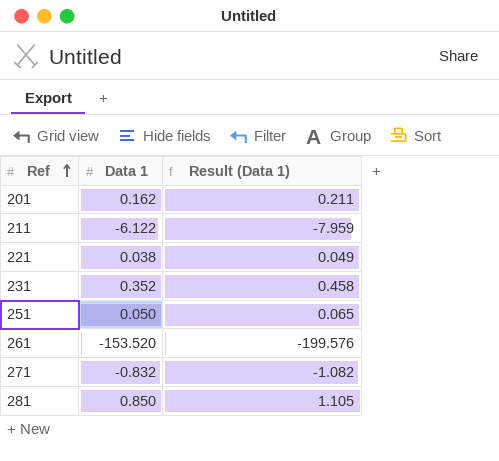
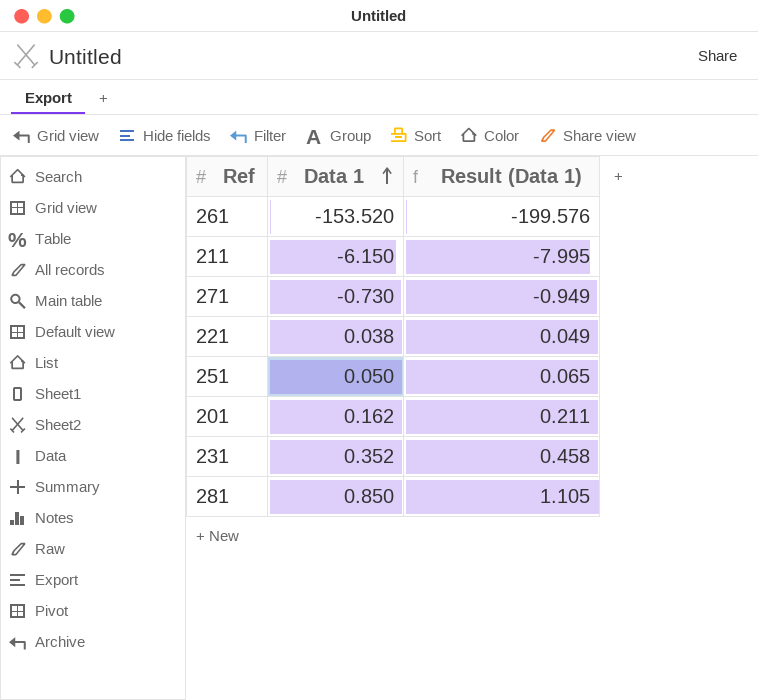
row order: Ref ascending -> Data 1 ascending
211 | Data 1: -6.122 -> -6.150
211 | Result (Data 1): -7.959 -> -7.995
271 | Data 1: -0.832 -> -0.730
271 | Result (Data 1): -1.082 -> -0.949

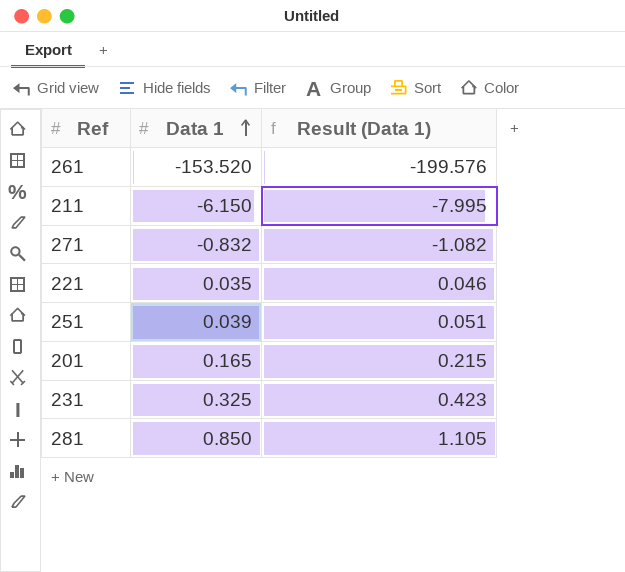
271 | Data 1: -0.730 -> -0.832
271 | Result (Data 1): -0.949 -> -1.082
221 | Data 1: 0.038 -> 0.035
221 | Result (Data 1): 0.049 -> 0.046
251 | Data 1: 0.050 -> 0.039
251 | Result (Data 1): 0.065 -> 0.051
201 | Data 1: 0.162 -> 0.165
201 | Result (Data 1): 0.211 -> 0.215
231 | Data 1: 0.352 -> 0.325
231 | Result (Data 1): 0.458 -> 0.423

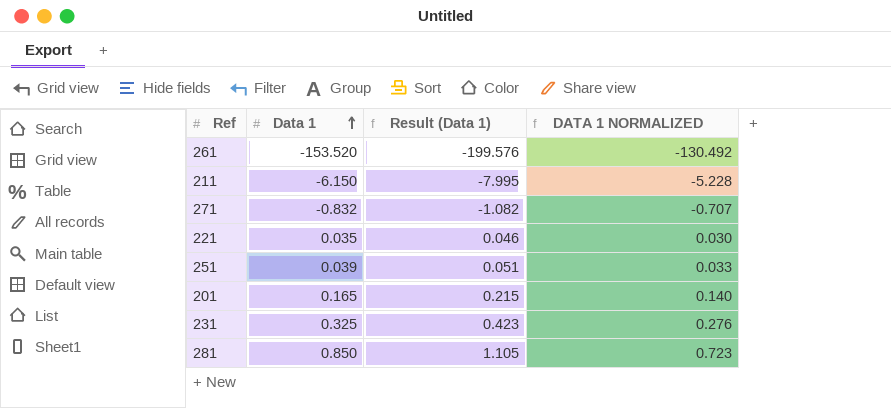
column DATA 1 NORMALIZED | formula: none -> [Data 1] * 0.85

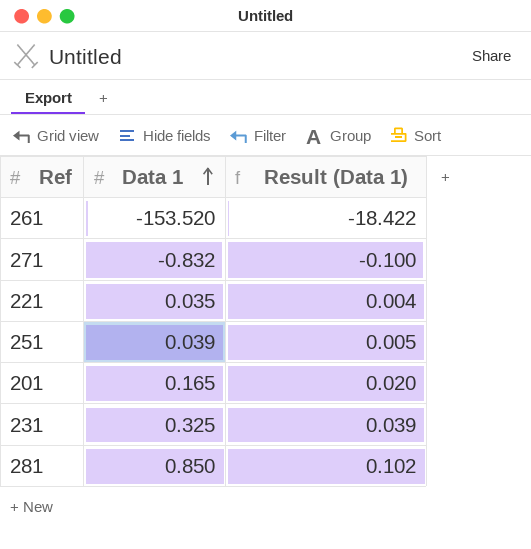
column DATA 1 NORMALIZED | formula: [Data 1] * 0.85 -> none
column Result (Data 1) | formula: [Data 1] * 1.3 -> [Data 1] * 0.12
row 211: -6.150 | -7.995 | -5.228 -> none

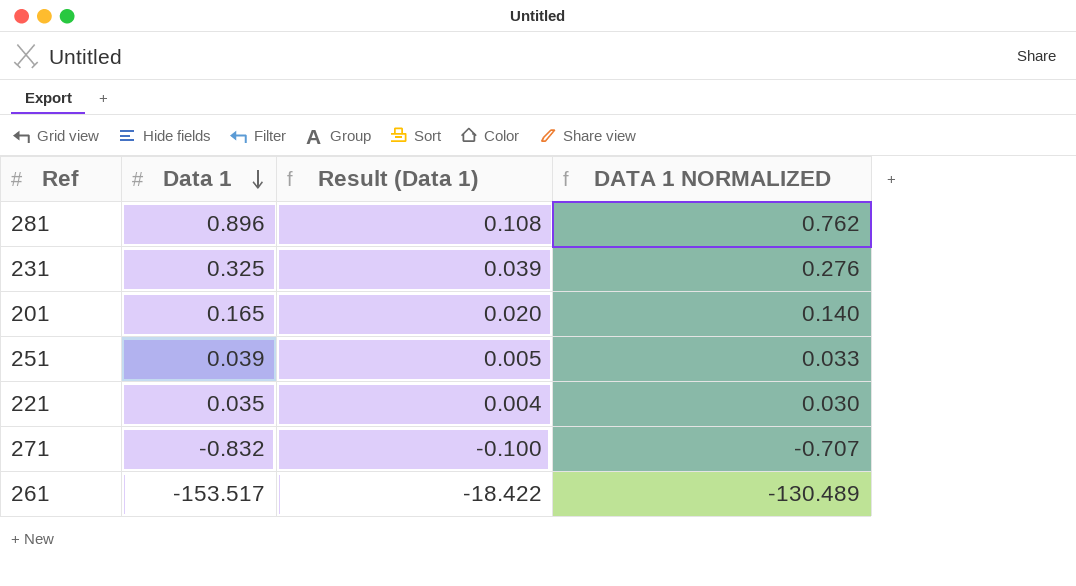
row order: Data 1 ascending -> Data 1 descending
column DATA 1 NORMALIZED | formula: none -> [Data 1] * 0.85
281 | Data 1: 0.850 -> 0.896
281 | Result (Data 1): 0.102 -> 0.108
261 | Data 1: -153.520 -> -153.517

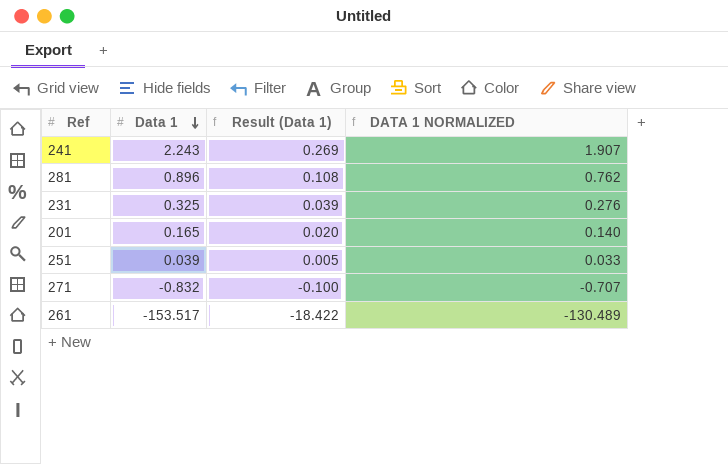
row 221: 0.035 | 0.004 | 0.030 -> none
row 241: none -> 2.243 | 0.269 | 1.907

